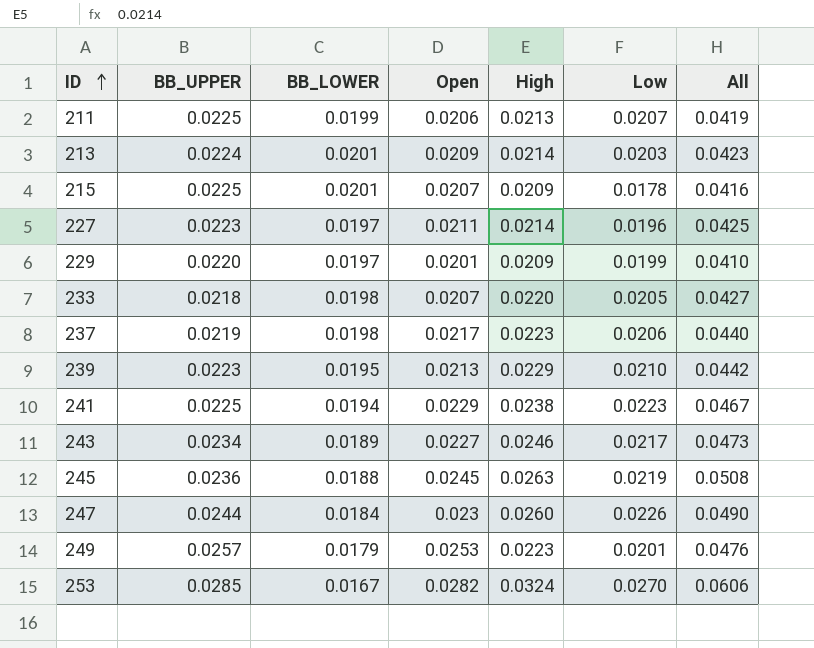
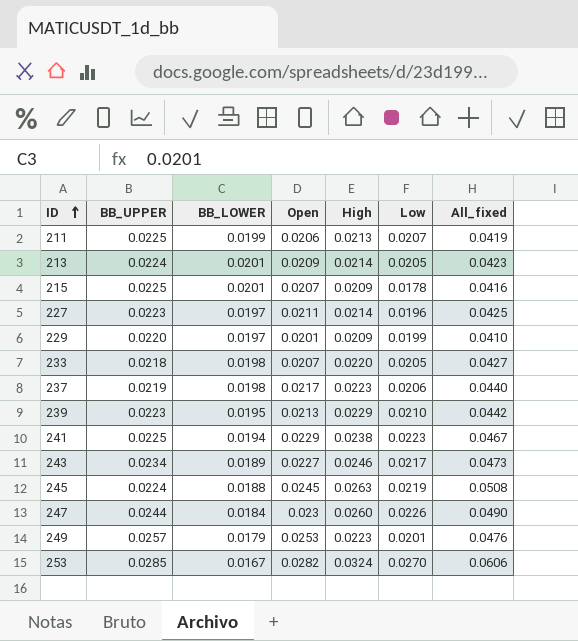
column name: All -> All_fixed
213 | Low: 0.0203 -> 0.0205
245 | BB_UPPER: 0.0236 -> 0.0224

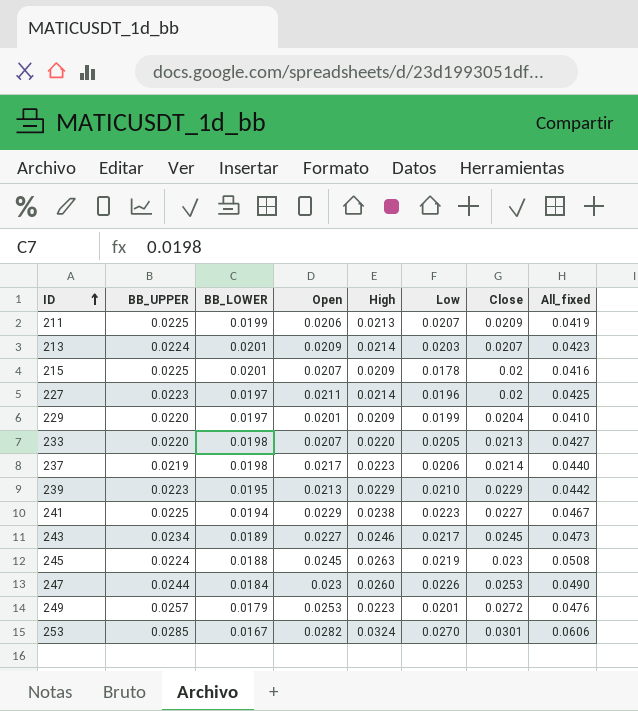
column Close | position: none -> 7
213 | Low: 0.0205 -> 0.0203
233 | BB_UPPER: 0.0218 -> 0.0220

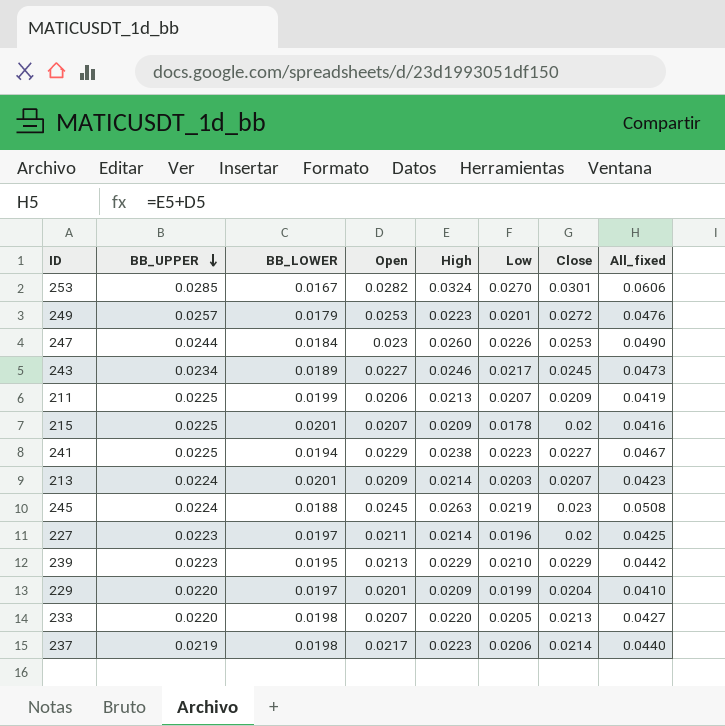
row order: ID ascending -> BB_UPPER descending

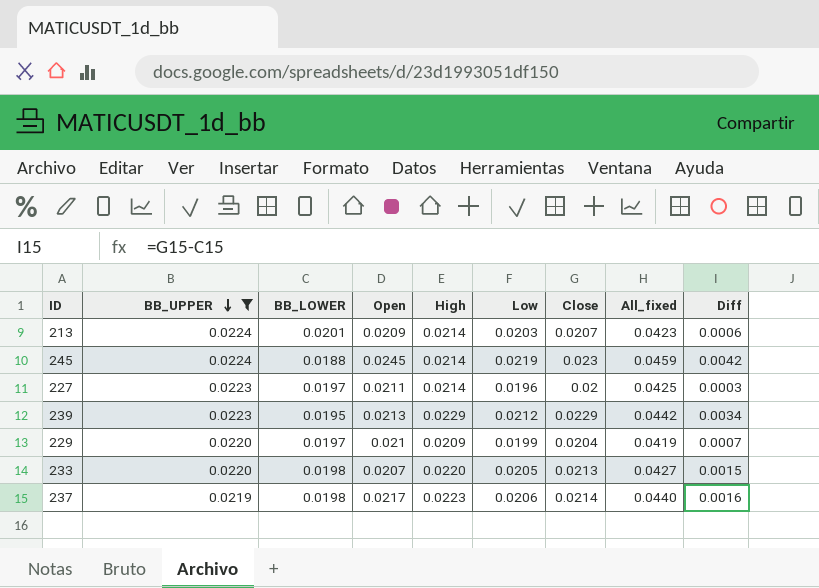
filter: none -> BB_UPPER <= 0.0224
column Diff | formula: none -> [Close] - [BB_LOWER]
245 | High: 0.0263 -> 0.0214
245 | All_fixed: 0.0508 -> 0.0459
239 | Low: 0.0210 -> 0.0212
229 | Open: 0.0201 -> 0.021
229 | All_fixed: 0.0410 -> 0.0419

